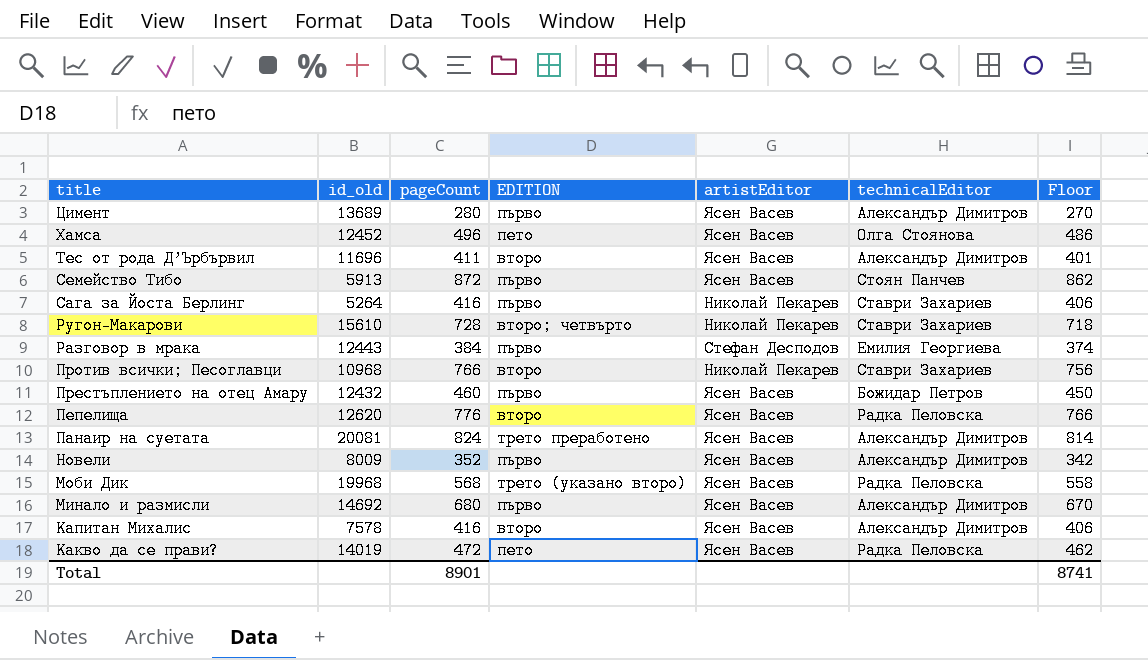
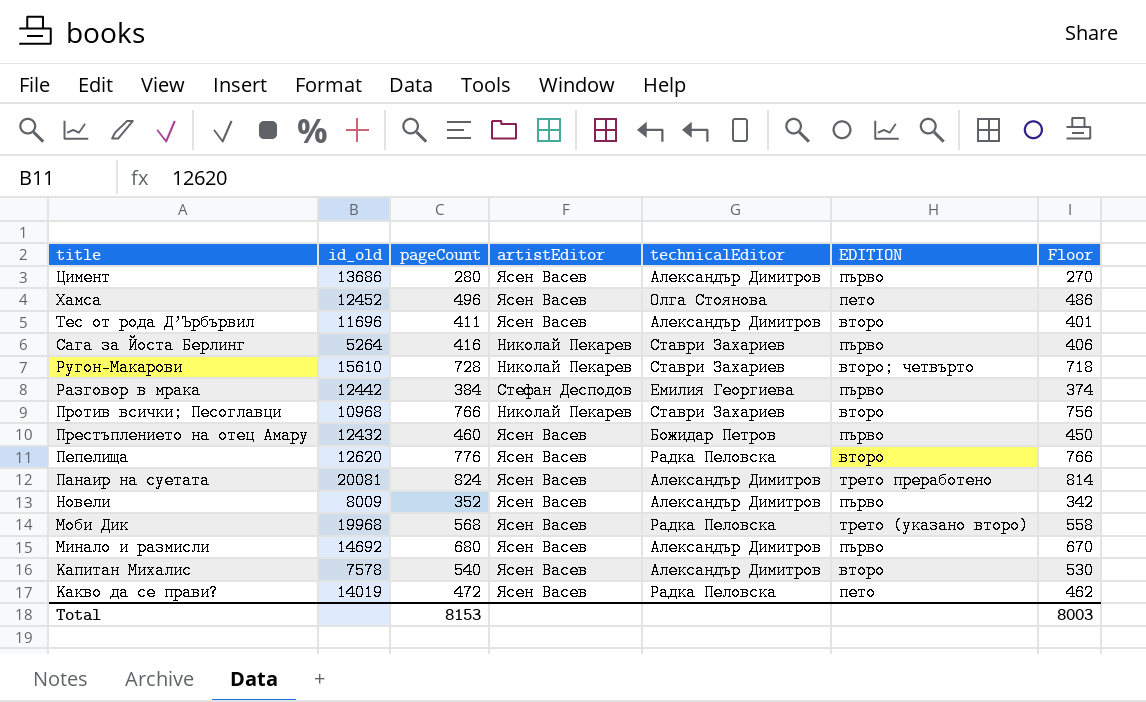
column EDITION | position: 4 -> 6
row Семейство Тибо: 5913 | 872 | първо | Ясен Васев | Стоян Панчев | 862 -> none
Цимент | id_old: 13689 -> 13686
Разговор в мрака | id_old: 12443 -> 12442
Капитан Михалис | pageCount: 416 -> 540
Капитан Михалис | Floor: 406 -> 530
Total | pageCount: 8901 -> 8153
Total | Floor: 8741 -> 8003

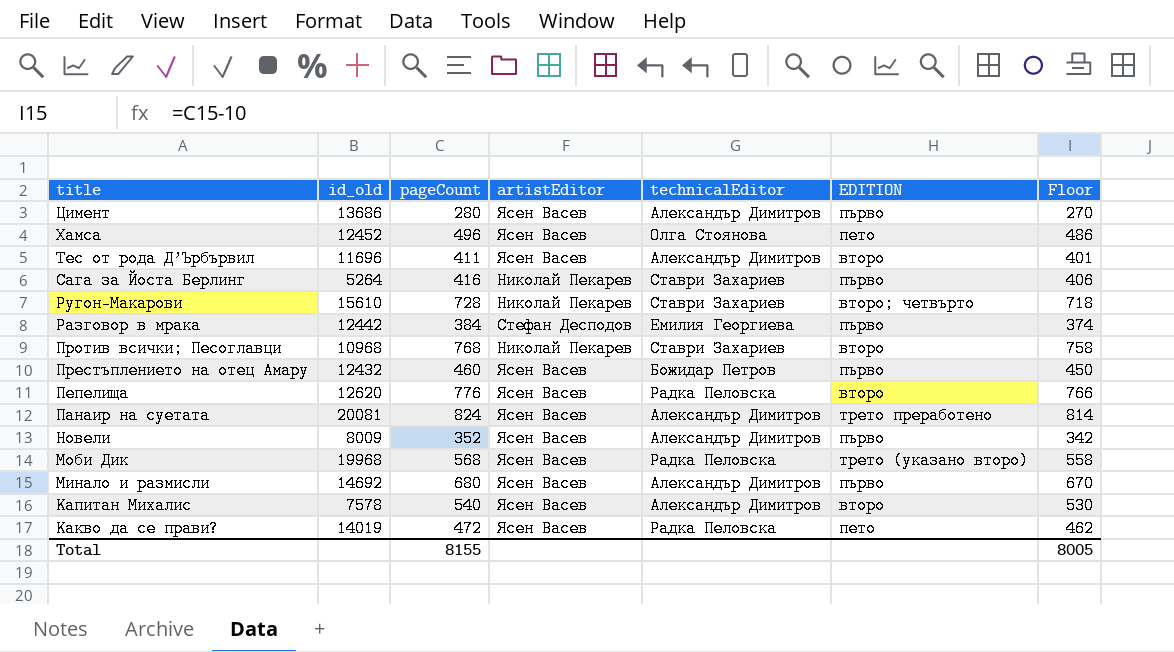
Против всички; Песоглавци | pageCount: 766 -> 768
Против всички; Песоглавци | Floor: 756 -> 758
Total | pageCount: 8153 -> 8155
Total | Floor: 8003 -> 8005

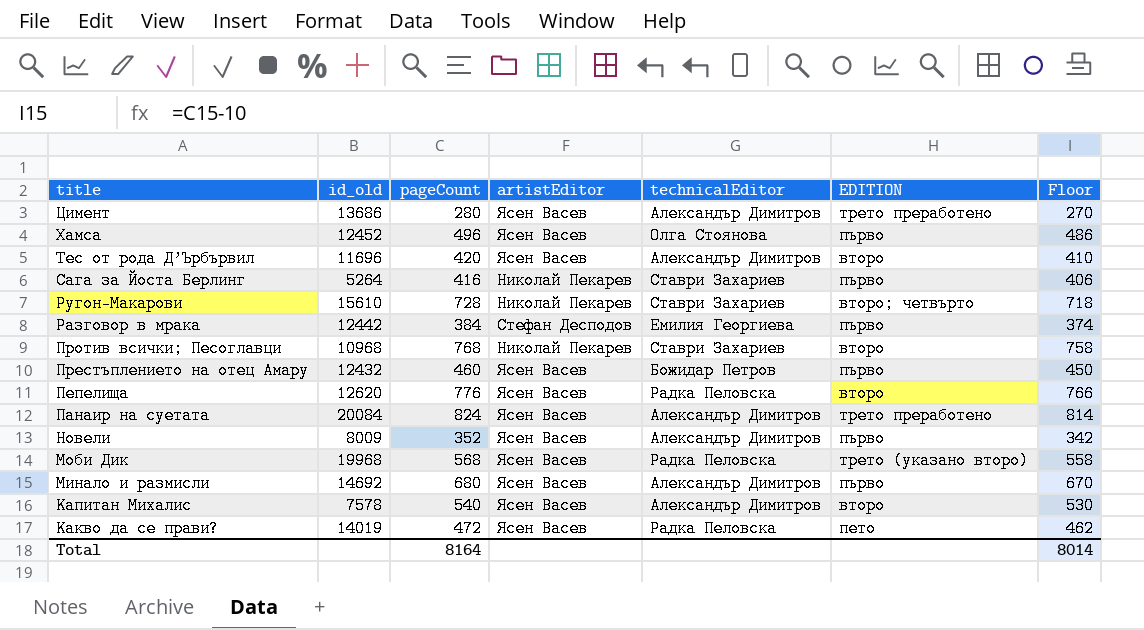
Цимент | EDITION: първо -> трето преработено
Хамса | EDITION: пето -> първо
Тес от рода Д’Ърбървил | pageCount: 411 -> 420
Тес от рода Д’Ърбървил | Floor: 401 -> 410
Панаир на суетата | id_old: 20081 -> 20084
Total | pageCount: 8155 -> 8164
Total | Floor: 8005 -> 8014

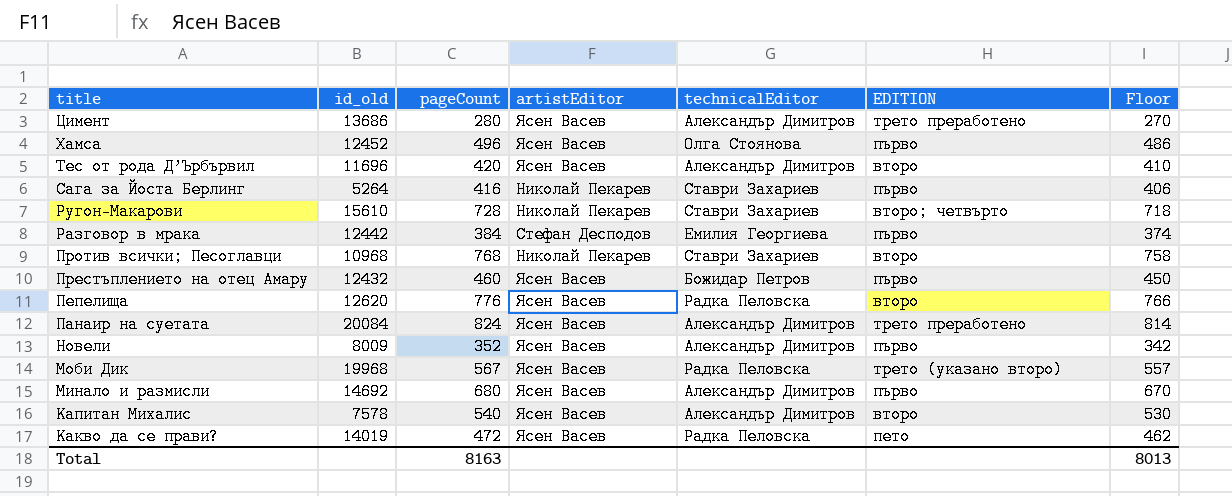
Моби Дик | pageCount: 568 -> 567
Моби Дик | Floor: 558 -> 557
Total | pageCount: 8164 -> 8163
Total | Floor: 8014 -> 8013

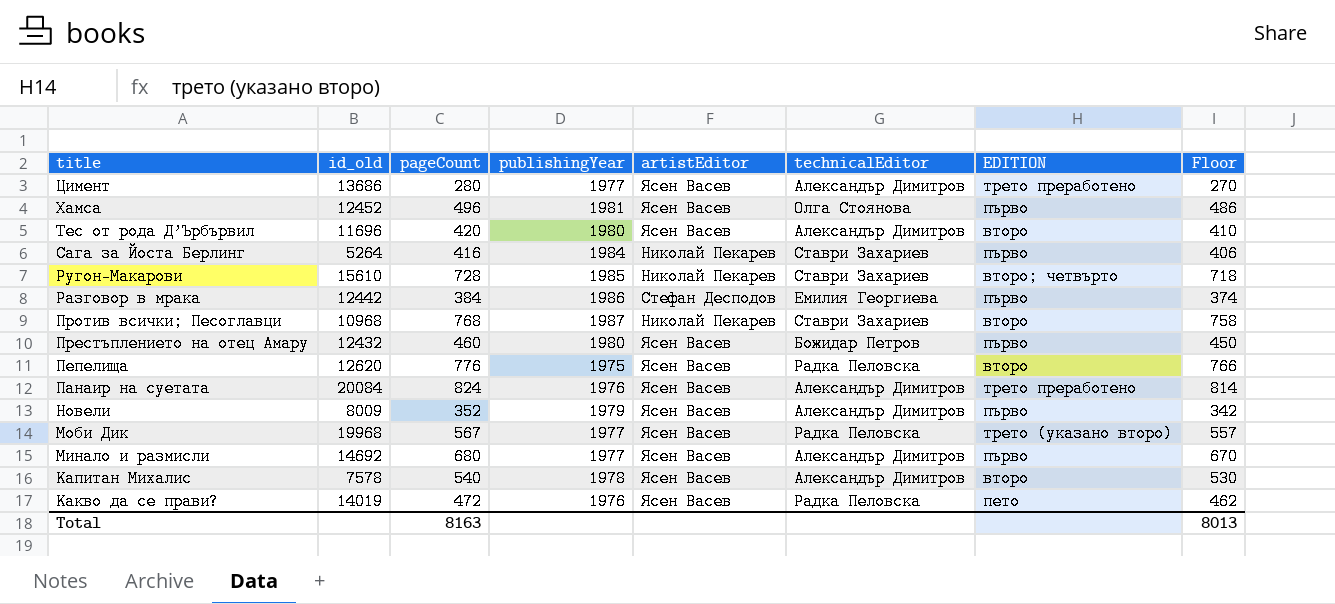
column publishingYear | position: none -> 4

